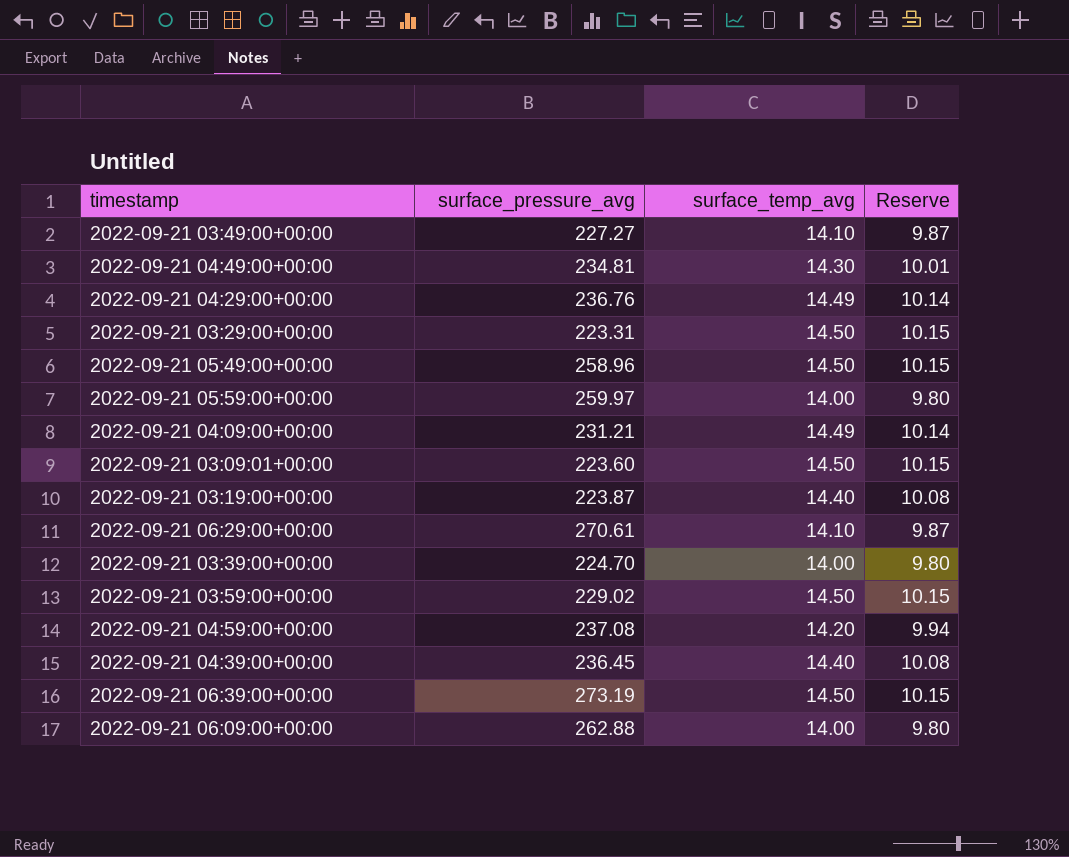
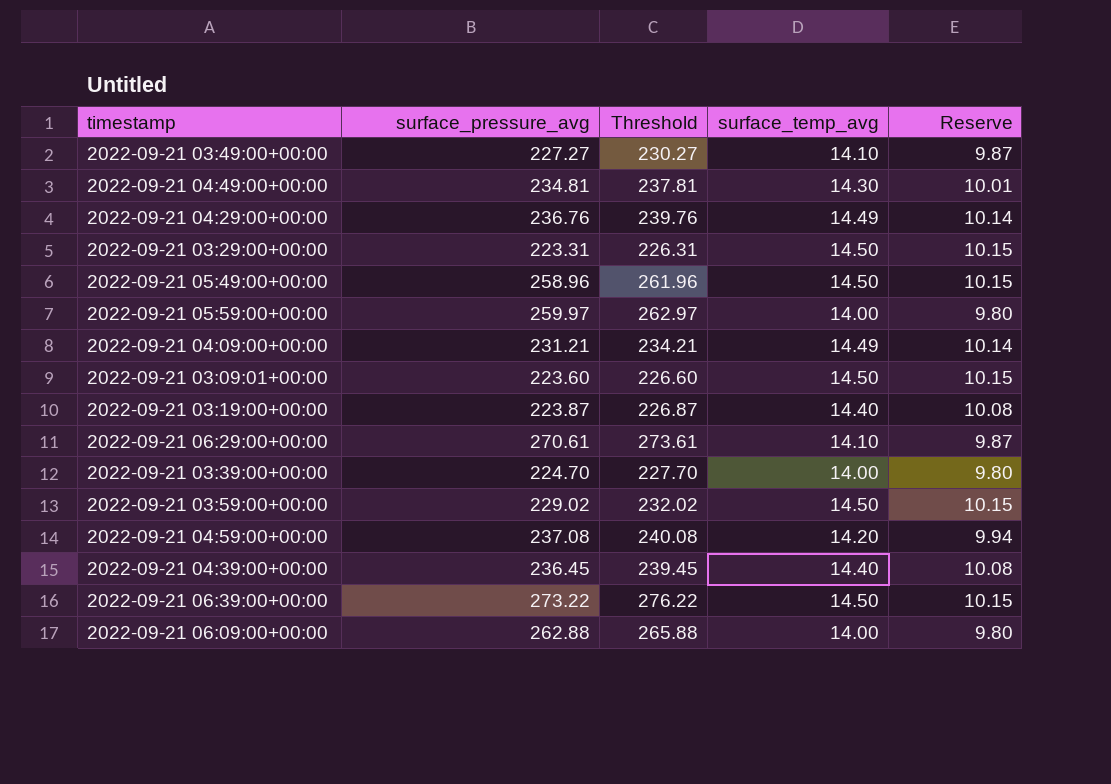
column Threshold | formula: none -> [surface_pressure_avg] + 3
2022-09-21 06:39:00+00:00 | surface_pressure_avg: 273.19 -> 273.22

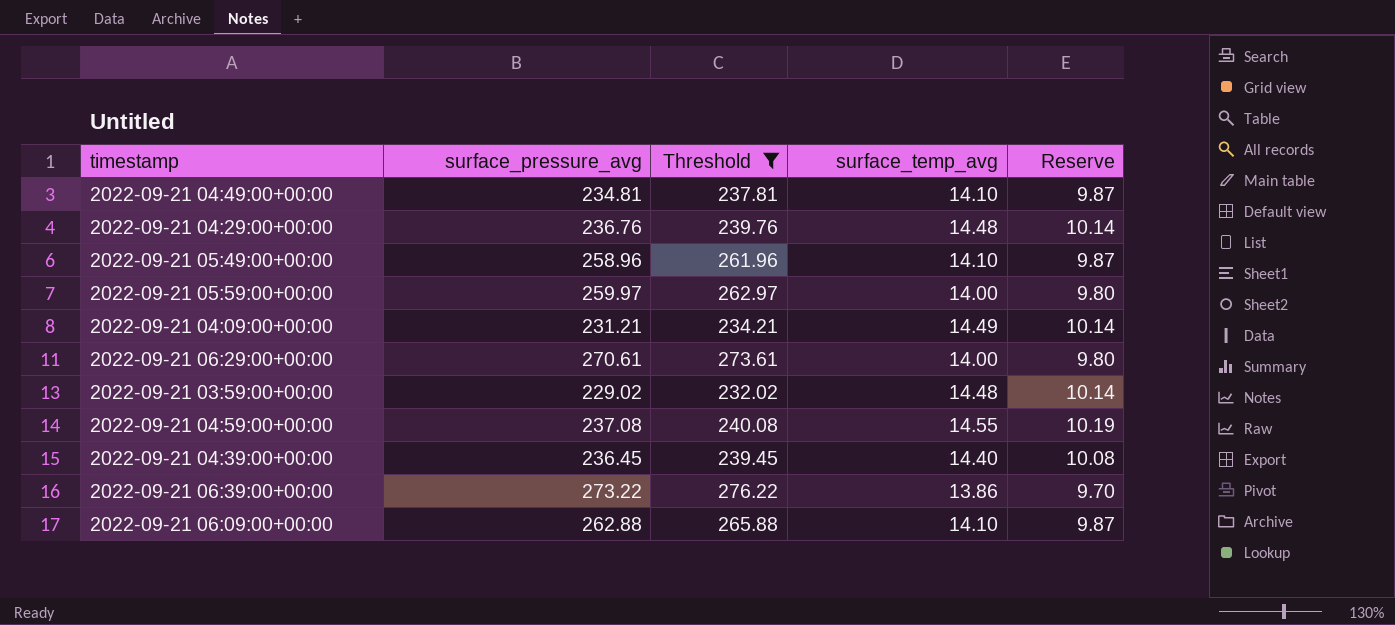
filter: none -> Threshold >= 232.02
2022-09-21 04:49:00+00:00 | surface_temp_avg: 14.30 -> 14.10
2022-09-21 04:49:00+00:00 | Reserve: 10.01 -> 9.87
2022-09-21 04:29:00+00:00 | surface_temp_avg: 14.49 -> 14.48
2022-09-21 05:49:00+00:00 | surface_temp_avg: 14.50 -> 14.10
2022-09-21 05:49:00+00:00 | Reserve: 10.15 -> 9.87
2022-09-21 06:29:00+00:00 | surface_temp_avg: 14.10 -> 14.00
2022-09-21 06:29:00+00:00 | Reserve: 9.87 -> 9.80
2022-09-21 03:59:00+00:00 | surface_temp_avg: 14.50 -> 14.48
2022-09-21 03:59:00+00:00 | Reserve: 10.15 -> 10.14
2022-09-21 04:59:00+00:00 | surface_temp_avg: 14.20 -> 14.55
2022-09-21 04:59:00+00:00 | Reserve: 9.94 -> 10.19
2022-09-21 06:39:00+00:00 | surface_temp_avg: 14.50 -> 13.86
2022-09-21 06:39:00+00:00 | Reserve: 10.15 -> 9.70
2022-09-21 06:09:00+00:00 | surface_temp_avg: 14.00 -> 14.10
2022-09-21 06:09:00+00:00 | Reserve: 9.80 -> 9.87

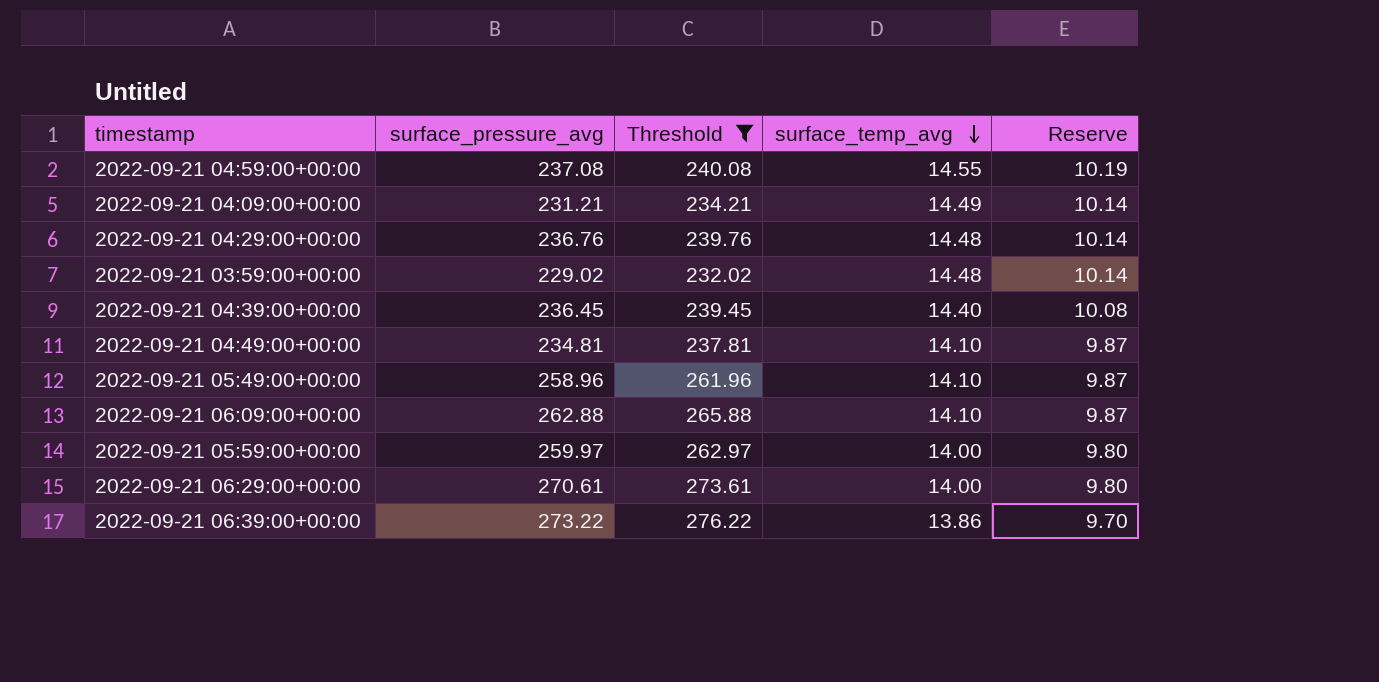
row order: none -> surface_temp_avg descending

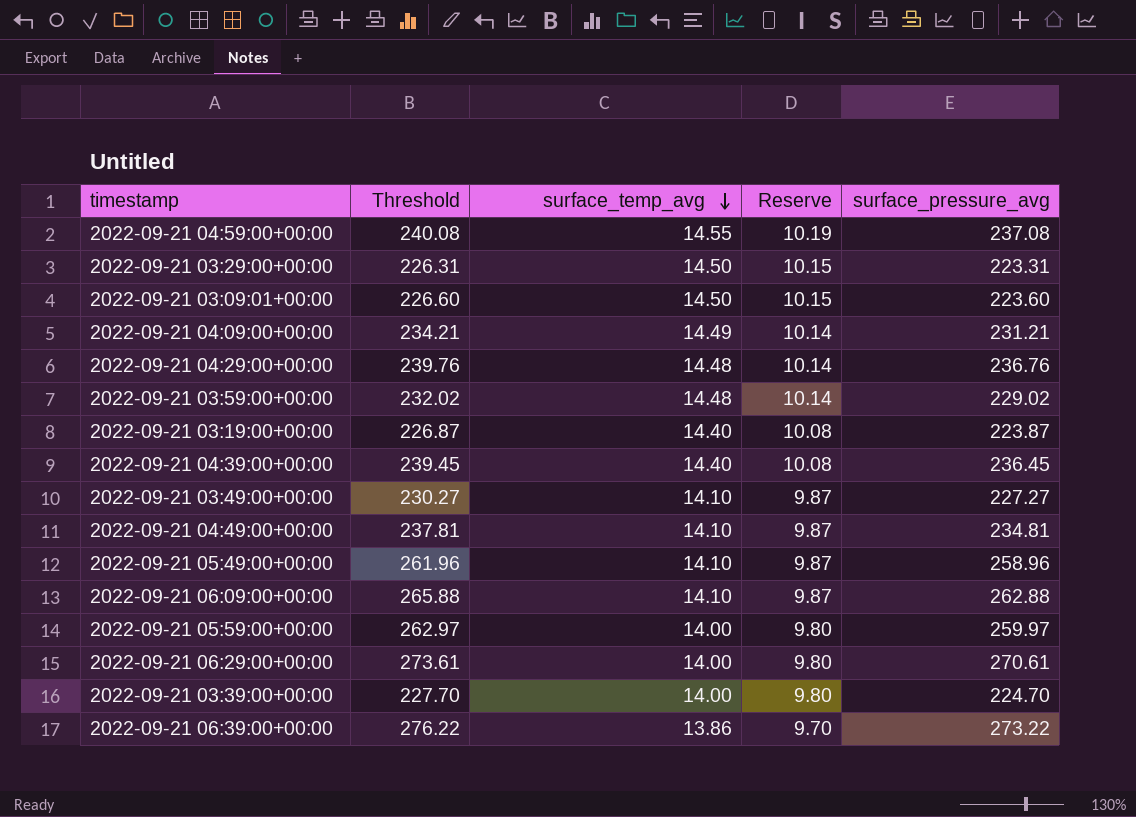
filter: Threshold >= 232.02 -> none
column surface_pressure_avg | position: 2 -> 5

